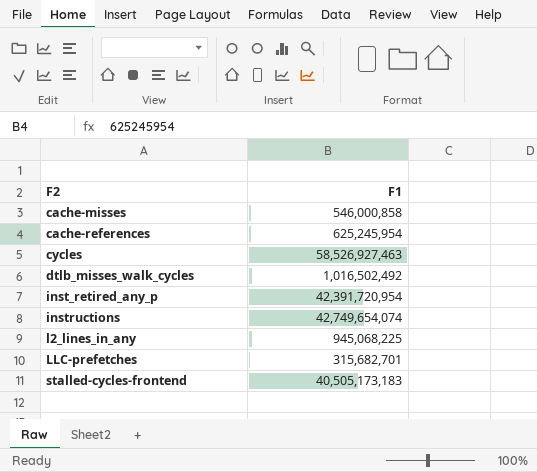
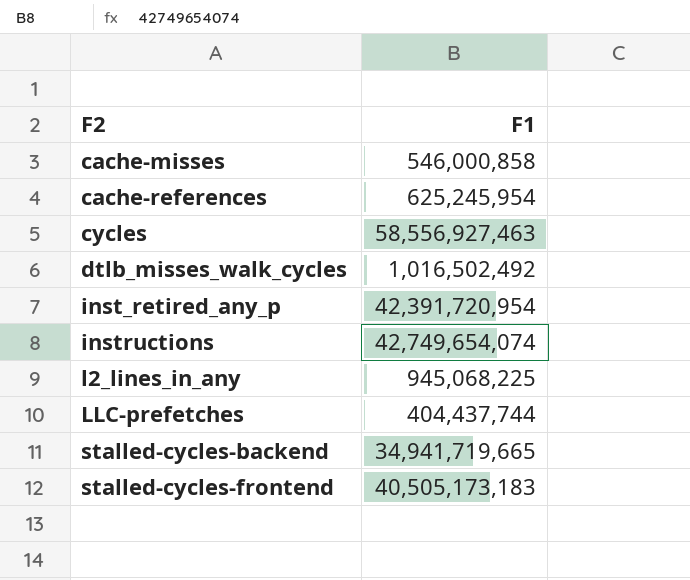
cycles | F1: 58,526,927,463 -> 58,556,927,463
LLC-prefetches | F1: 315,682,701 -> 404,437,744
row stalled-cycles-backend: none -> 34,941,719,665

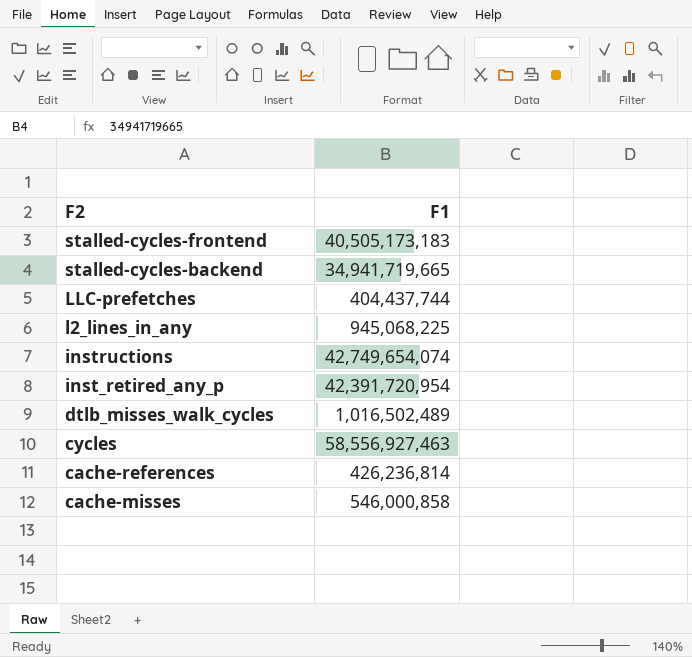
row order: F2 ascending -> F2 descending
dtlb_misses_walk_cycles | F1: 1,016,502,492 -> 1,016,502,489
cache-references | F1: 625,245,954 -> 426,236,814

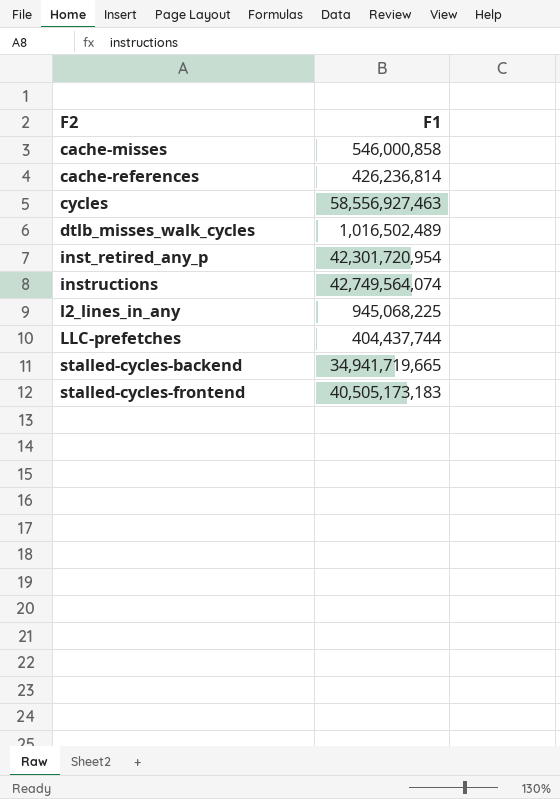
row order: F2 descending -> F2 ascending
inst_retired_any_p | F1: 42,391,720,954 -> 42,301,720,954
instructions | F1: 42,749,654,074 -> 42,749,564,074

